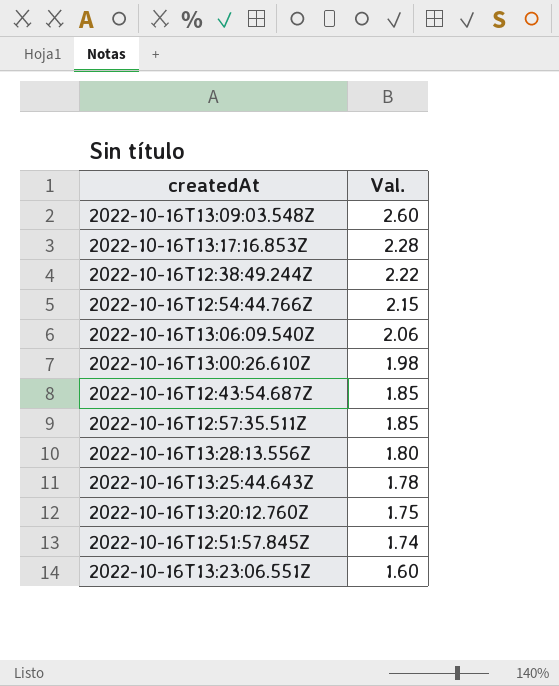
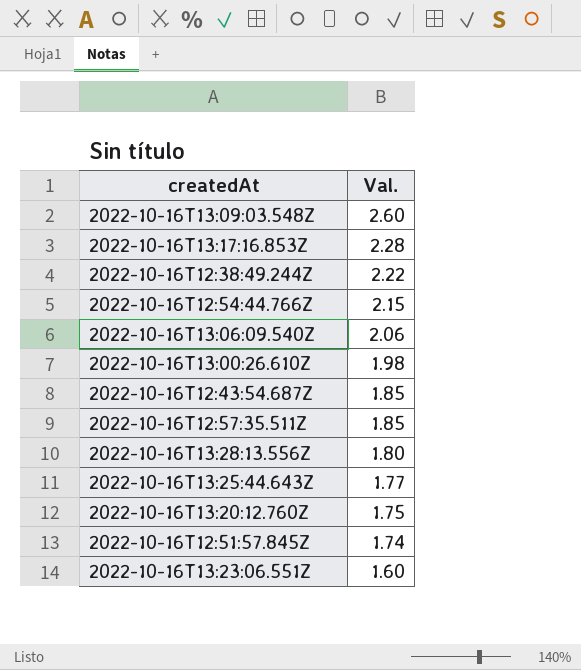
2022-10-16T13:25:44.643Z | Val.: 1.78 -> 1.77

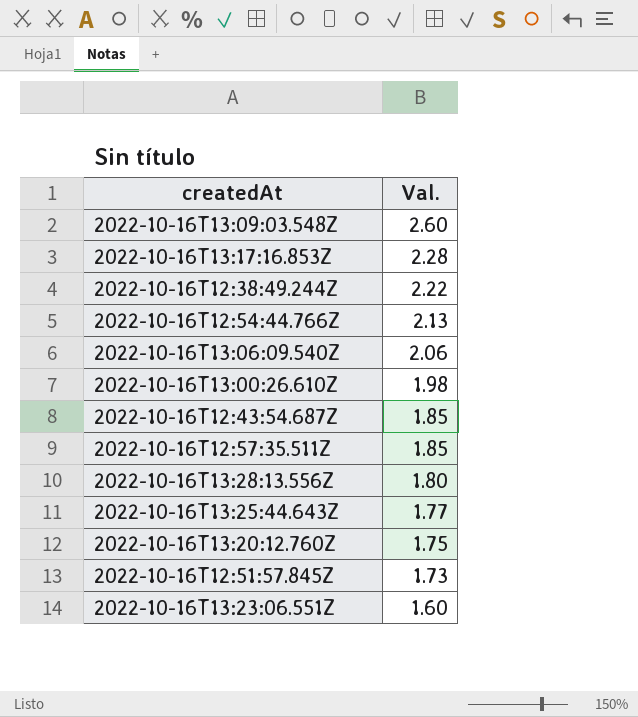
2022-10-16T12:54:44.766Z | Val.: 2.15 -> 2.13
2022-10-16T12:51:57.845Z | Val.: 1.74 -> 1.73

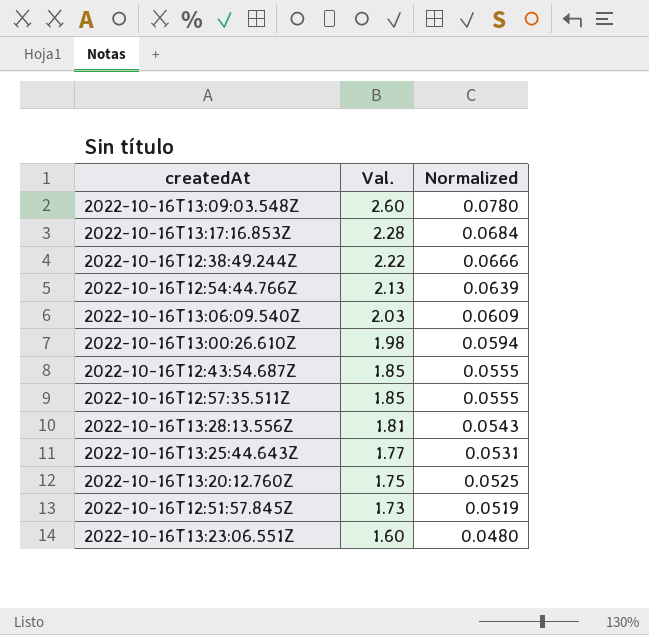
column Normalized | formula: none -> [Val.] * 0.03
2022-10-16T13:06:09.540Z | Val.: 2.06 -> 2.03
2022-10-16T13:28:13.556Z | Val.: 1.80 -> 1.81

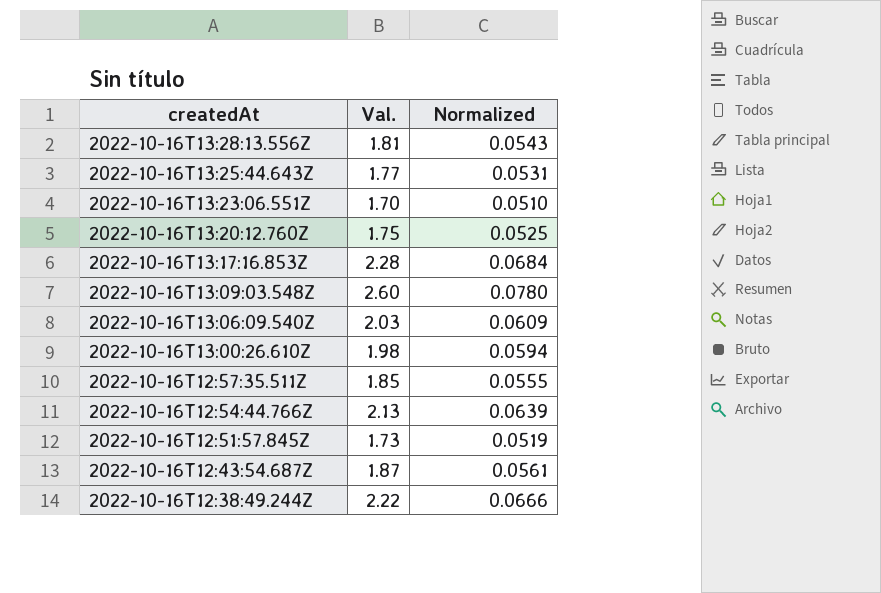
row order: Val. descending -> createdAt descending
2022-10-16T13:23:06.551Z | Val.: 1.60 -> 1.70
2022-10-16T13:23:06.551Z | Normalized: 0.0480 -> 0.0510
2022-10-16T12:43:54.687Z | Val.: 1.85 -> 1.87
2022-10-16T12:43:54.687Z | Normalized: 0.0555 -> 0.0561

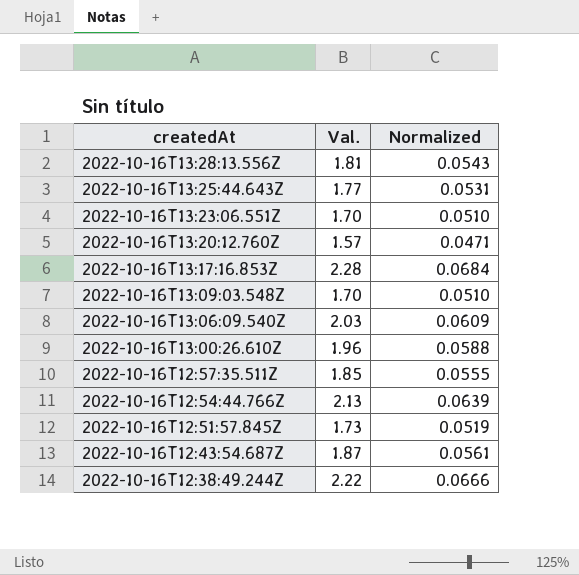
2022-10-16T13:20:12.760Z | Val.: 1.75 -> 1.57
2022-10-16T13:20:12.760Z | Normalized: 0.0525 -> 0.0471
2022-10-16T13:09:03.548Z | Val.: 2.60 -> 1.70
2022-10-16T13:09:03.548Z | Normalized: 0.0780 -> 0.0510
2022-10-16T13:00:26.610Z | Val.: 1.98 -> 1.96
2022-10-16T13:00:26.610Z | Normalized: 0.0594 -> 0.0588

